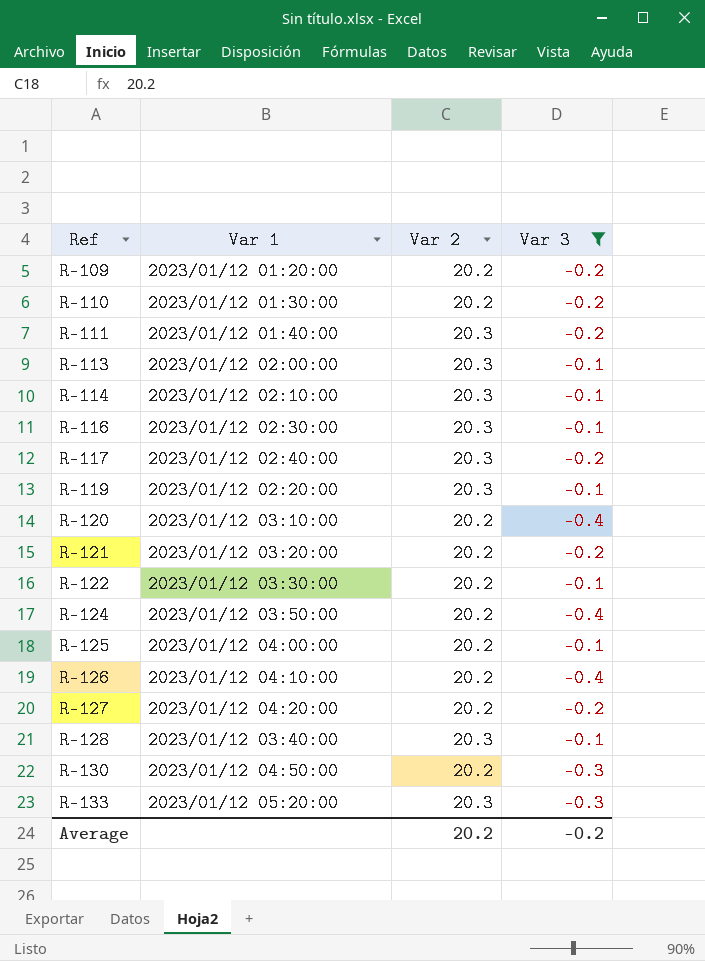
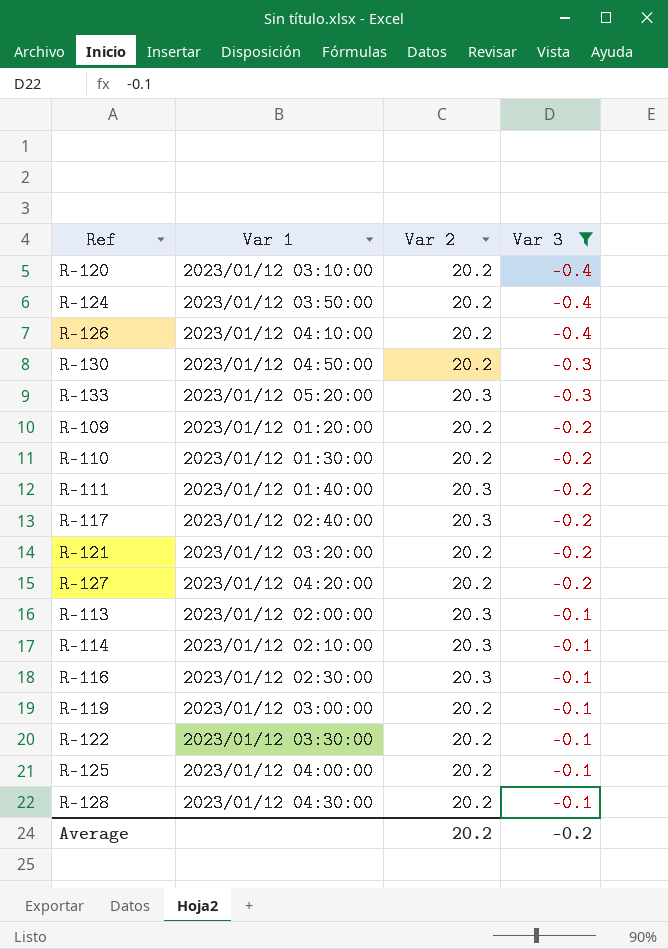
row order: Ref ascending -> Var 3 ascending
R-119 | Var 1: 2023/01/12 02:20:00 -> 2023/01/12 03:00:00
R-119 | Var 2: 20.3 -> 20.2
R-128 | Var 1: 2023/01/12 03:40:00 -> 2023/01/12 04:30:00
R-128 | Var 2: 20.3 -> 20.2

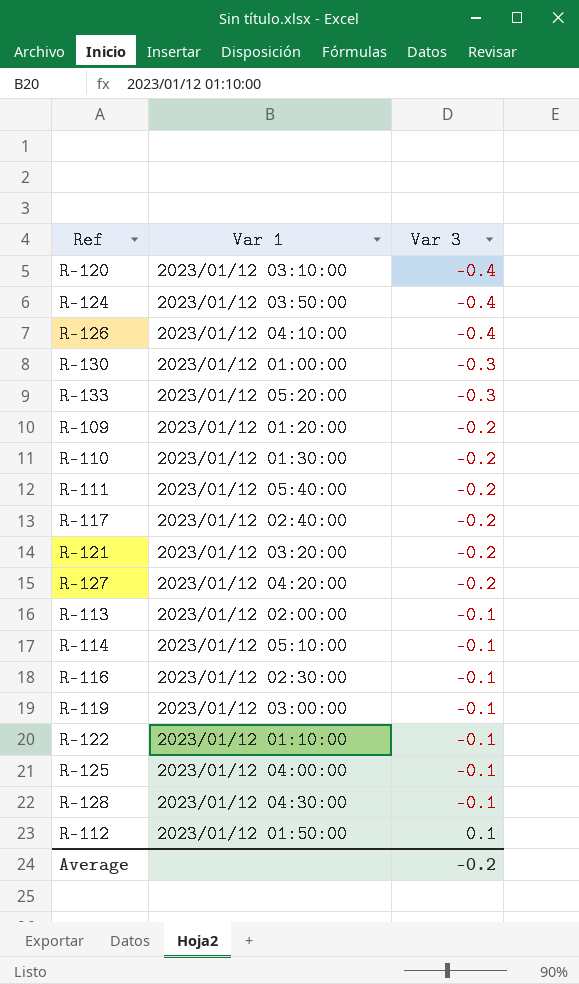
filter: Var 3 != 0.1 -> none
column Var 2 | position: 3 -> none
R-130 | Var 1: 2023/01/12 04:50:00 -> 2023/01/12 01:00:00
R-111 | Var 1: 2023/01/12 01:40:00 -> 2023/01/12 05:40:00
R-114 | Var 1: 2023/01/12 02:10:00 -> 2023/01/12 05:10:00
R-122 | Var 1: 2023/01/12 03:30:00 -> 2023/01/12 01:10:00

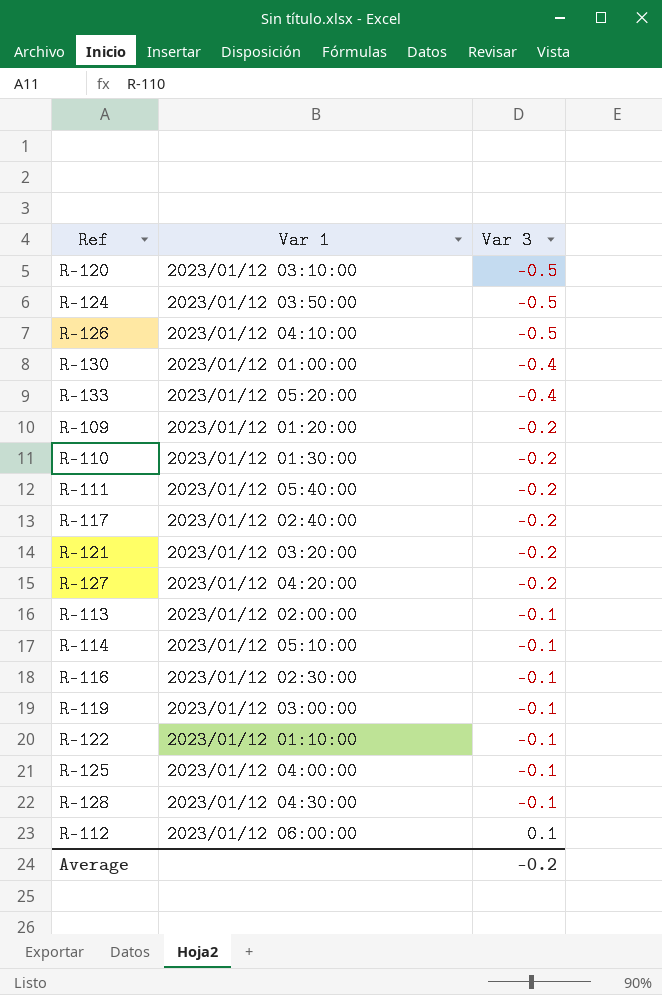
R-120 | Var 3: -0.4 -> -0.5
R-124 | Var 3: -0.4 -> -0.5
R-126 | Var 3: -0.4 -> -0.5
R-130 | Var 3: -0.3 -> -0.4
R-133 | Var 3: -0.3 -> -0.4
R-112 | Var 1: 2023/01/12 01:50:00 -> 2023/01/12 06:00:00

